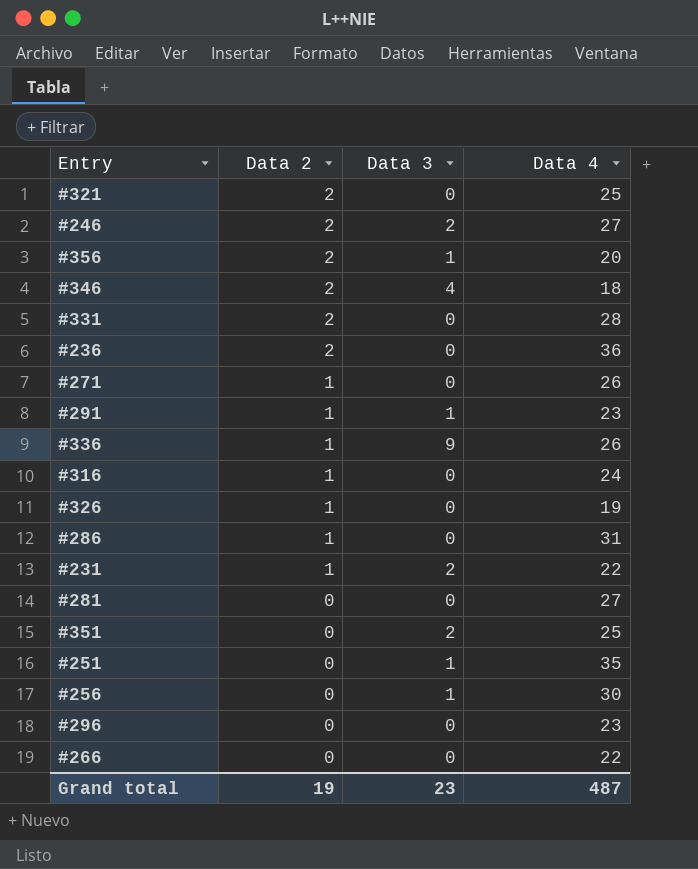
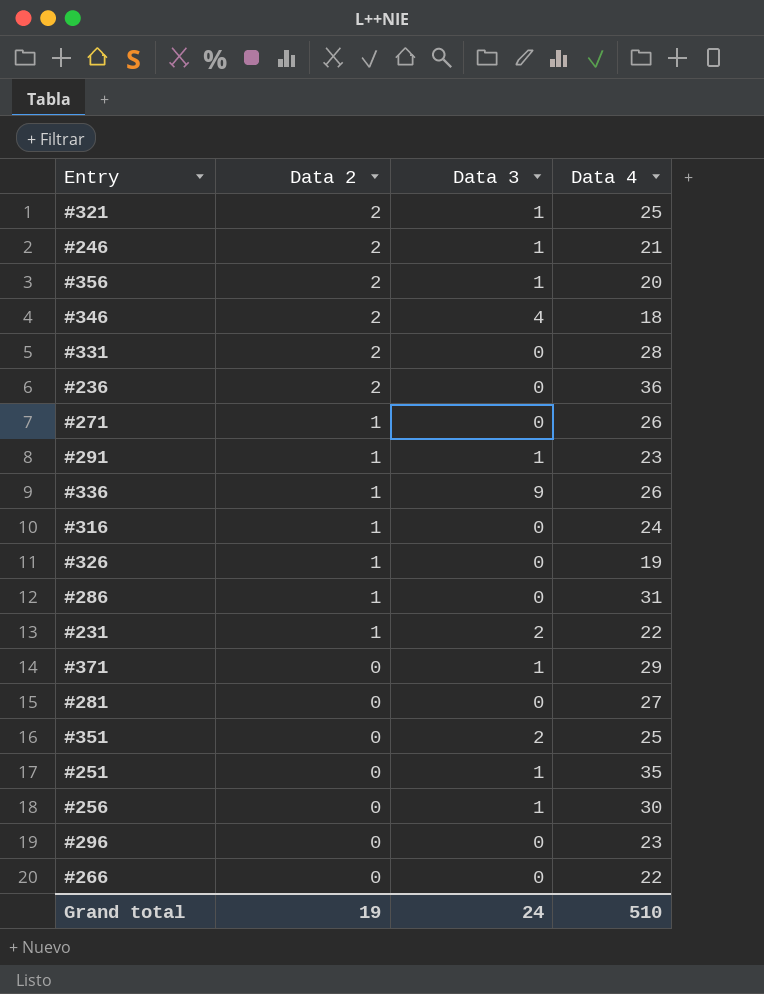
#321 | Data 3: 0 -> 1
#246 | Data 3: 2 -> 1
#246 | Data 4: 27 -> 21
row #371: none -> 0 | 1 | 29
Grand total | Data 3: 23 -> 24
Grand total | Data 4: 487 -> 510

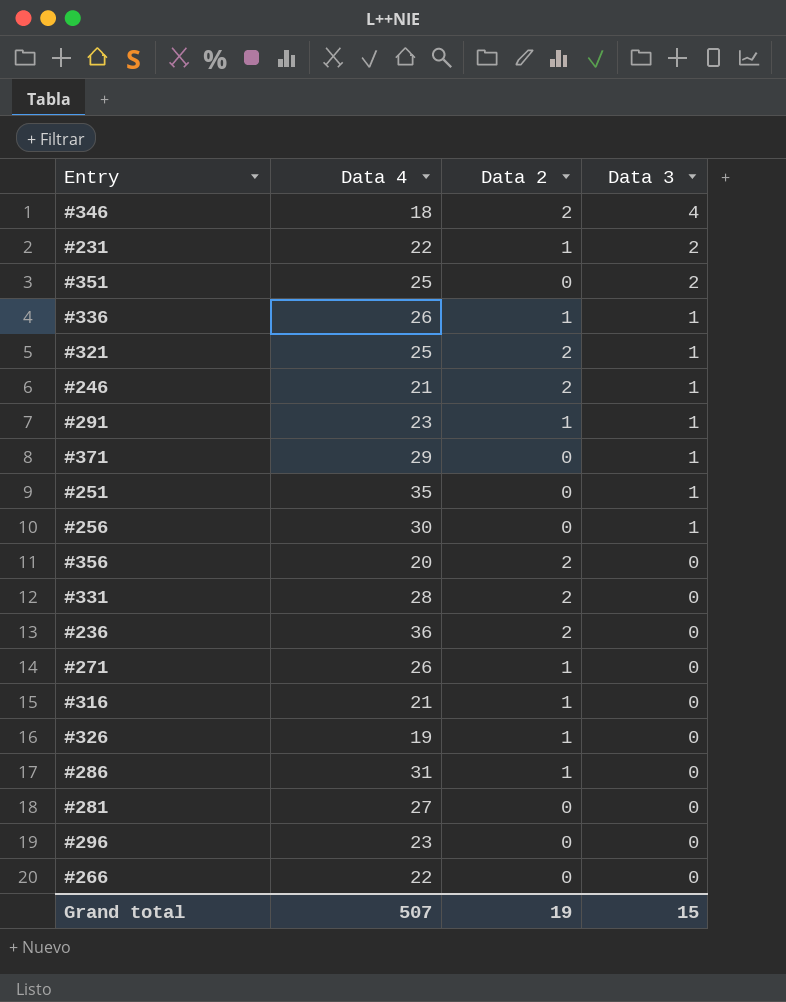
row order: Data 2 descending -> Data 3 descending
column Data 4 | position: 4 -> 2
#336 | Data 3: 9 -> 1
#356 | Data 3: 1 -> 0
#316 | Data 4: 24 -> 21
Grand total | Data 4: 510 -> 507
Grand total | Data 3: 24 -> 15

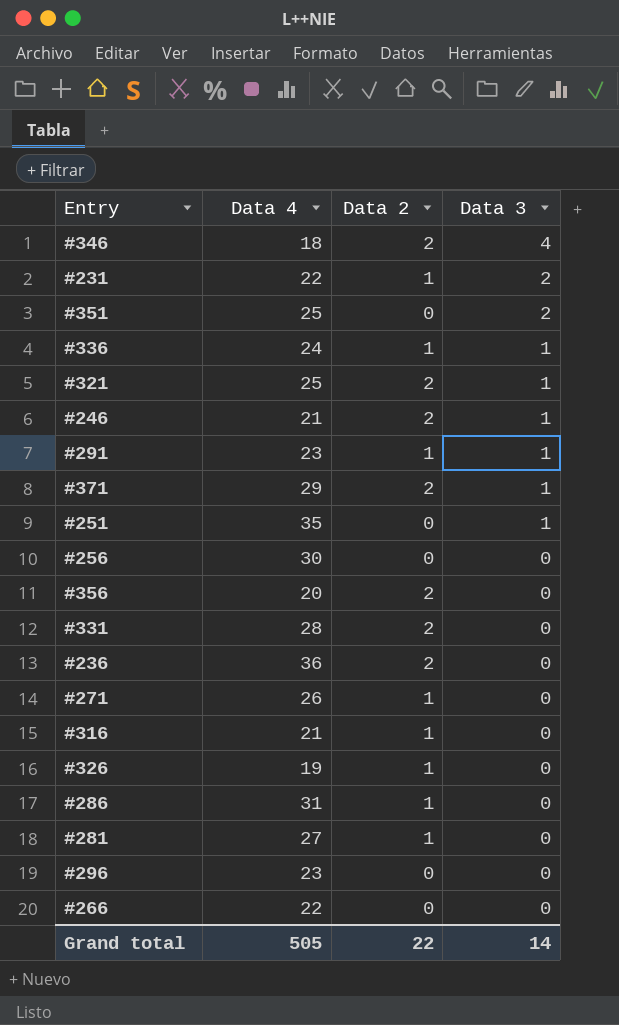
#336 | Data 4: 26 -> 24
#371 | Data 2: 0 -> 2
#256 | Data 3: 1 -> 0
#281 | Data 2: 0 -> 1
Grand total | Data 4: 507 -> 505
Grand total | Data 2: 19 -> 22
Grand total | Data 3: 15 -> 14

